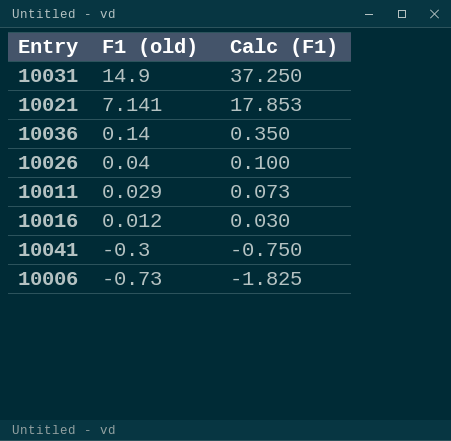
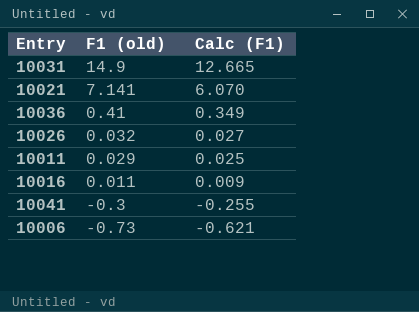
column Calc (F1) | formula: [F1 (old)] * 2.5 -> [F1 (old)] * 0.85
10036 | F1 (old): 0.14 -> 0.41
10026 | F1 (old): 0.04 -> 0.032
10016 | F1 (old): 0.012 -> 0.011

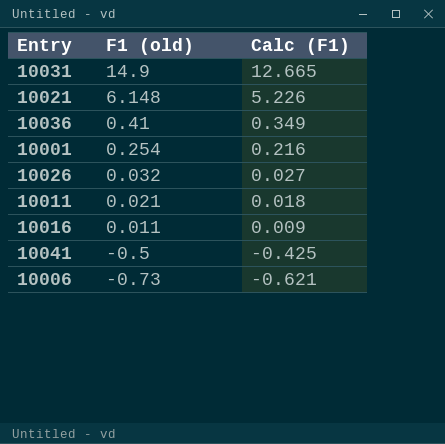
10021 | F1 (old): 7.141 -> 6.148
10021 | Calc (F1): 6.070 -> 5.226
row 10001: none -> 0.254 | 0.216
10011 | F1 (old): 0.029 -> 0.021
10011 | Calc (F1): 0.025 -> 0.018
10041 | F1 (old): -0.3 -> -0.5
10041 | Calc (F1): -0.255 -> -0.425

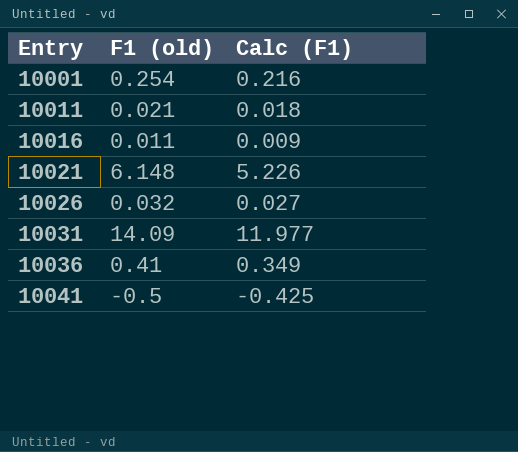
row order: F1 (old) descending -> Entry ascending
row 10006: -0.73 | -0.621 -> none
10031 | F1 (old): 14.9 -> 14.09
10031 | Calc (F1): 12.665 -> 11.977

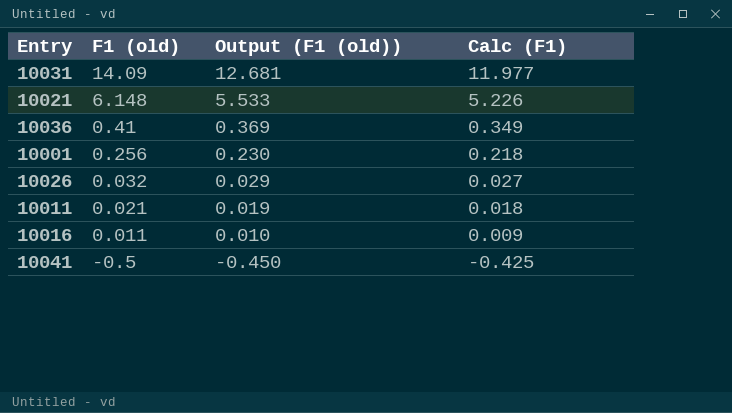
row order: Entry ascending -> F1 (old) descending
column Output (F1 (old)) | formula: none -> [F1 (old)] * 0.9
10001 | F1 (old): 0.254 -> 0.256
10001 | Calc (F1): 0.216 -> 0.218

